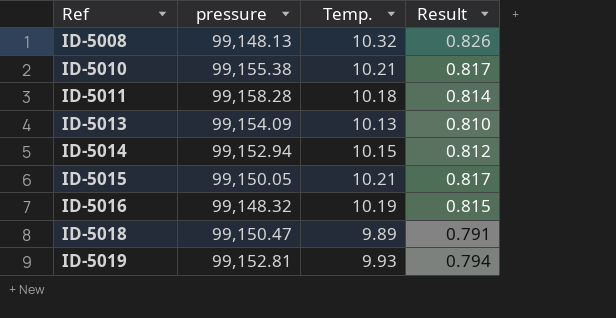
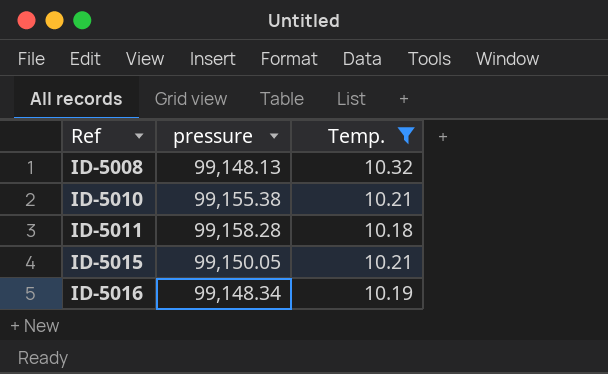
filter: none -> Temp. >= 10.18
column Result | formula: [Temp.] * 0.08 -> none
ID-5016 | pressure: 99,148.32 -> 99,148.34

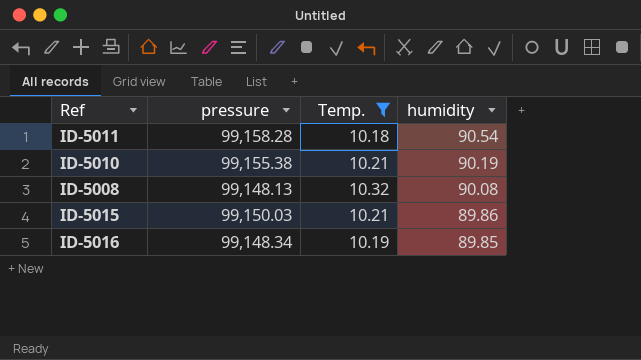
row order: Ref ascending -> humidity descending
column humidity | position: none -> 4
ID-5015 | pressure: 99,150.05 -> 99,150.03

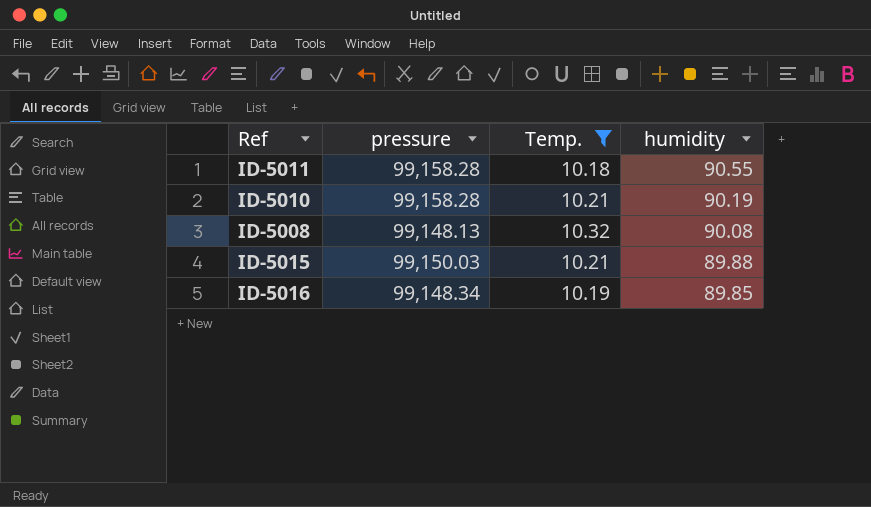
ID-5011 | humidity: 90.54 -> 90.55
ID-5010 | pressure: 99,155.38 -> 99,158.28
ID-5015 | humidity: 89.86 -> 89.88

